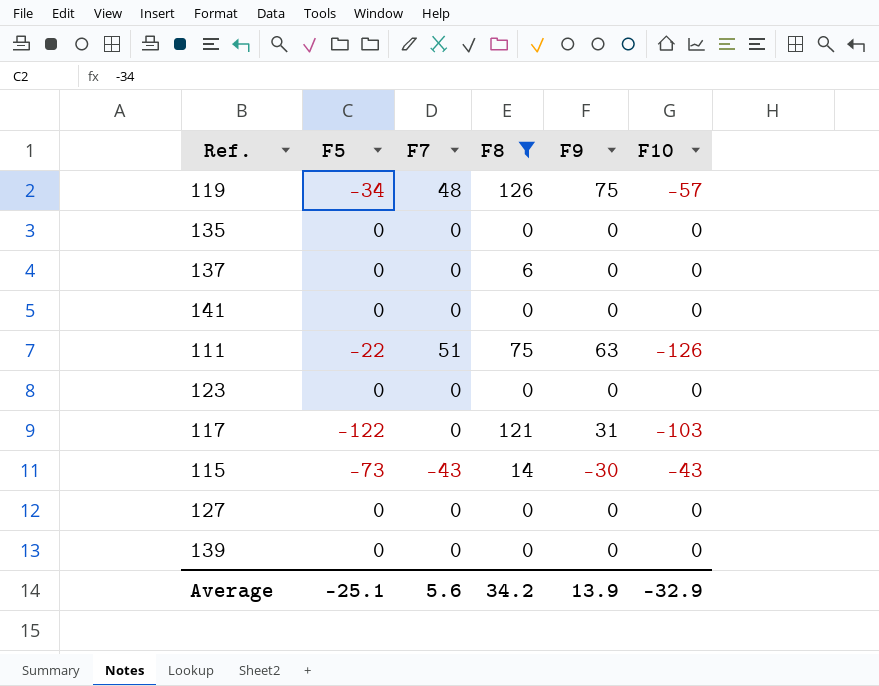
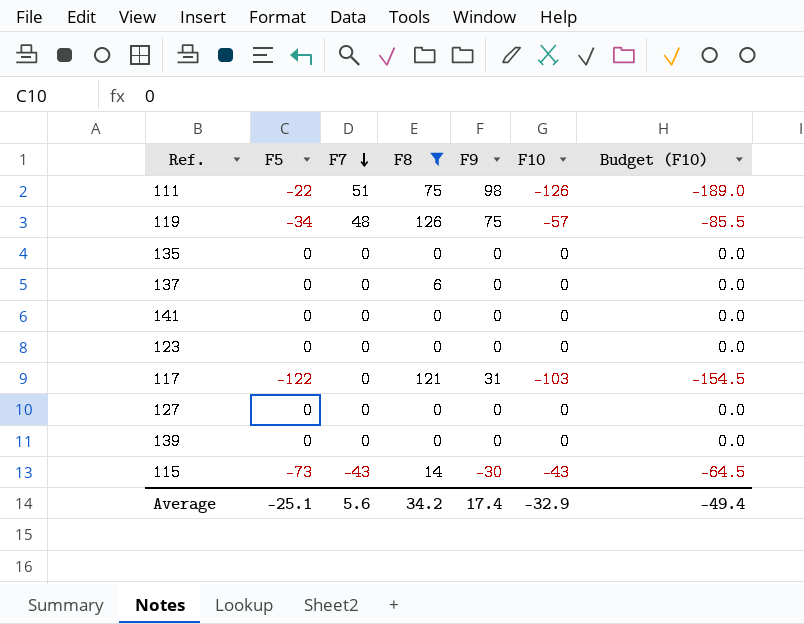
row order: none -> F7 descending
column Budget (F10) | formula: none -> [F10] * 1.5
111 | F9: 63 -> 98
Average | F9: 13.9 -> 17.4

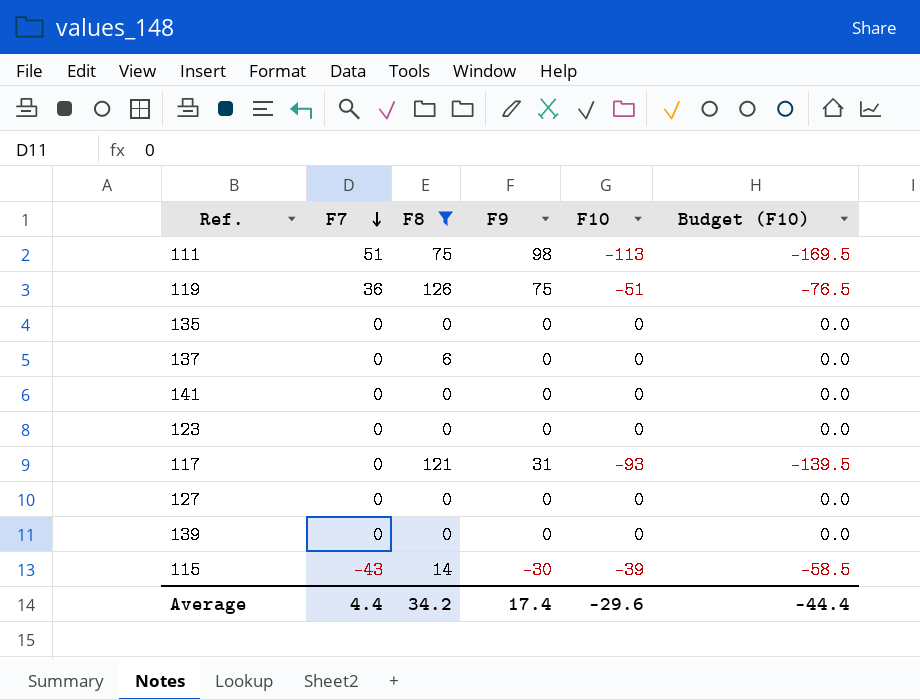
column F5 | position: 2 -> none
111 | F10: -126 -> -113
111 | Budget (F10): -189.0 -> -169.5
119 | F7: 48 -> 36
119 | F10: -57 -> -51
119 | Budget (F10): -85.5 -> -76.5
117 | F10: -103 -> -93
117 | Budget (F10): -154.5 -> -139.5
115 | F10: -43 -> -39
115 | Budget (F10): -64.5 -> -58.5
Average | F7: 5.6 -> 4.4
Average | F10: -32.9 -> -29.6
Average | Budget (F10): -49.4 -> -44.4

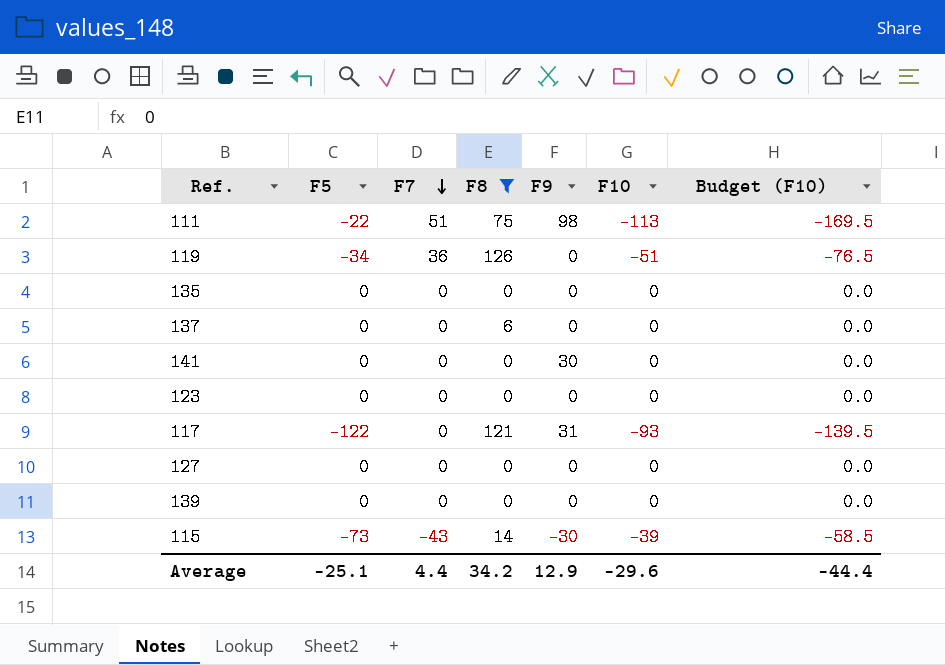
column F5 | position: none -> 2
119 | F9: 75 -> 0
141 | F9: 0 -> 30
Average | F9: 17.4 -> 12.9

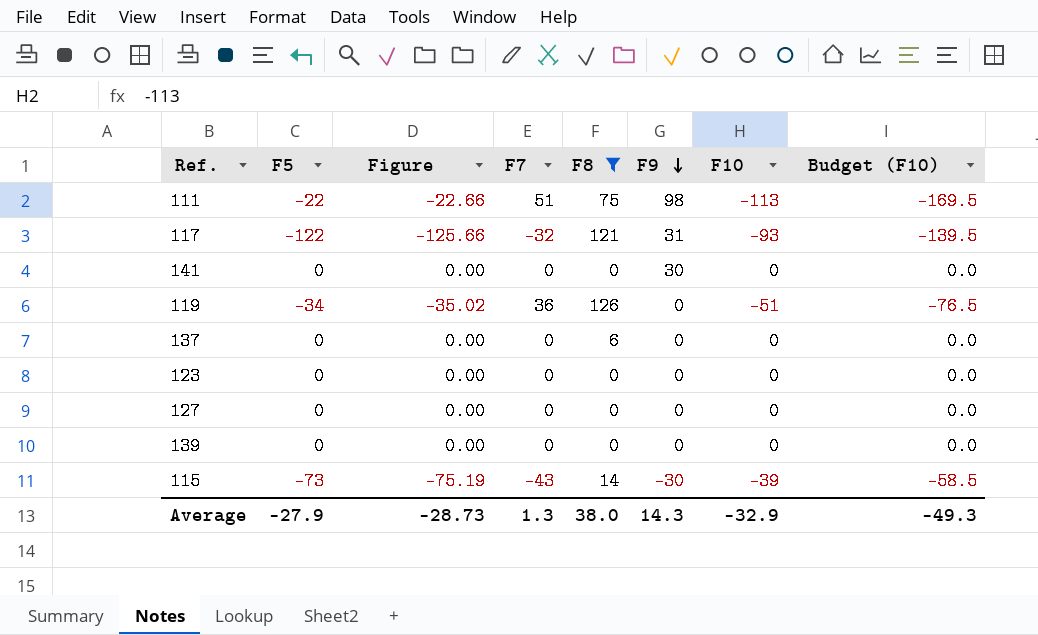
row order: F7 descending -> F9 descending
column Figure | formula: none -> [F5] * 1.03
row 135: 0 | 0 | 0 | 0 | 0 | 0.0 -> none
117 | F7: 0 -> -32
Average | F5: -25.1 -> -27.9
Average | F7: 4.4 -> 1.3
Average | F8: 34.2 -> 38.0
Average | F9: 12.9 -> 14.3
Average | F10: -29.6 -> -32.9
Average | Budget (F10): -44.4 -> -49.3

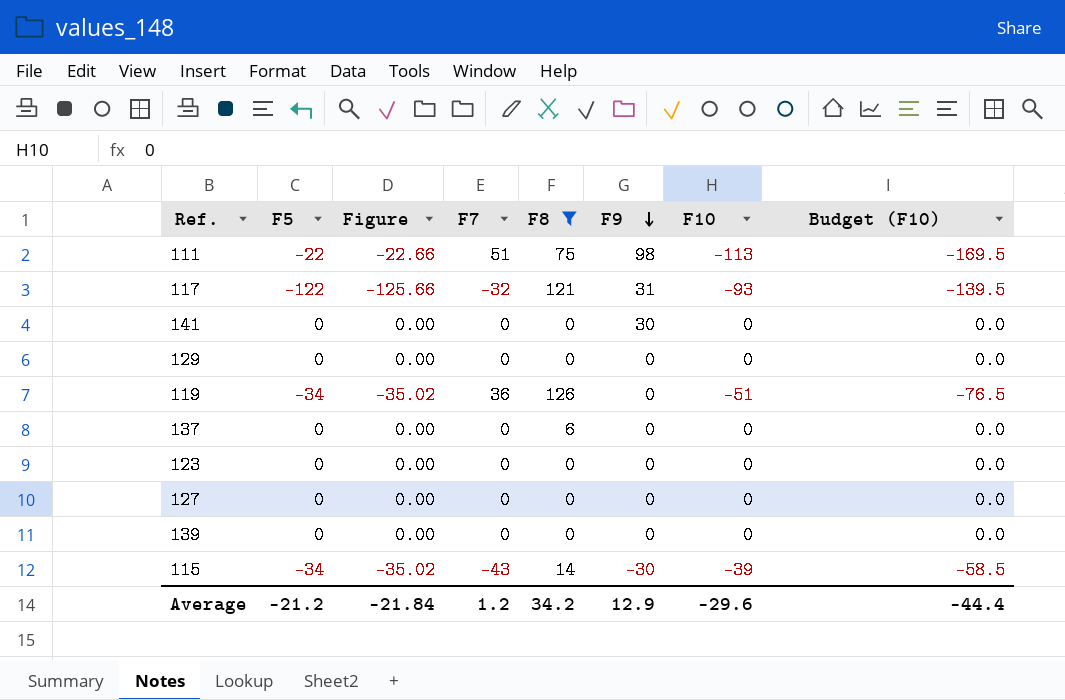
row 129: none -> 0 | 0.00 | 0 | 0 | 0 | 0 | 0.0
115 | F5: -73 -> -34
115 | Figure: -75.19 -> -35.02
Average | F5: -27.9 -> -21.2
Average | Figure: -28.73 -> -21.84
Average | F7: 1.3 -> 1.2
Average | F8: 38.0 -> 34.2
Average | F9: 14.3 -> 12.9
Average | F10: -32.9 -> -29.6
Average | Budget (F10): -49.3 -> -44.4

